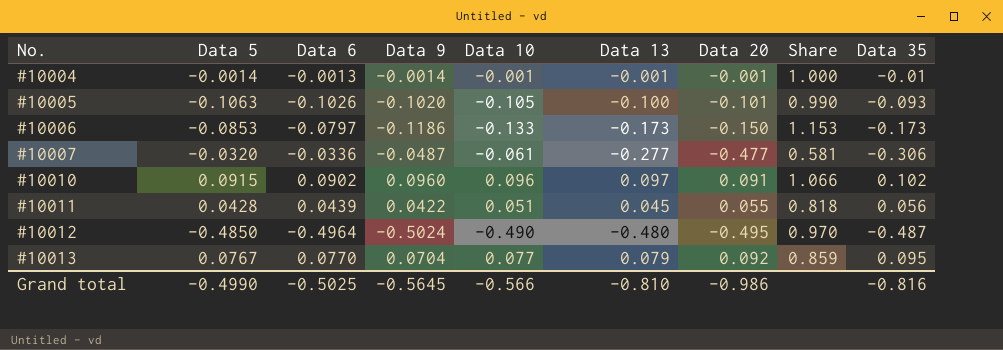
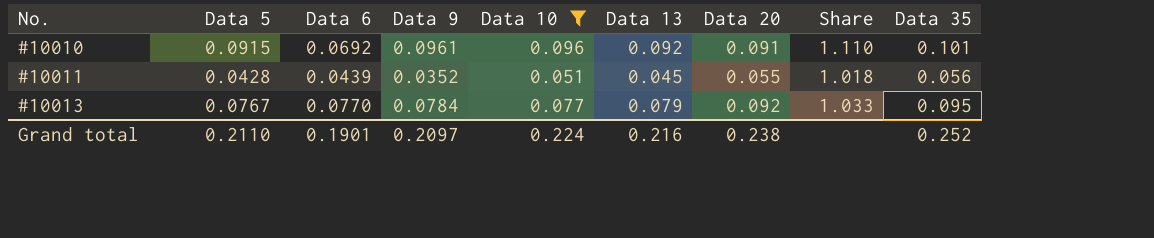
filter: none -> Data 10 >= 0.051
column Share | formula: [Data 13] / [Data 20] -> [Data 35] / [Data 20]
#10010 | Data 6: 0.0902 -> 0.0692
#10010 | Data 9: 0.0960 -> 0.0961
#10010 | Data 13: 0.097 -> 0.092
#10010 | Data 35: 0.102 -> 0.101
#10011 | Data 9: 0.0422 -> 0.0352
#10013 | Data 9: 0.0704 -> 0.0784
Grand total | Data 5: -0.4990 -> 0.2110
Grand total | Data 6: -0.5025 -> 0.1901
Grand total | Data 9: -0.5645 -> 0.2097
Grand total | Data 10: -0.566 -> 0.224
Grand total | Data 13: -0.810 -> 0.216
Grand total | Data 20: -0.986 -> 0.238
Grand total | Data 35: -0.816 -> 0.252

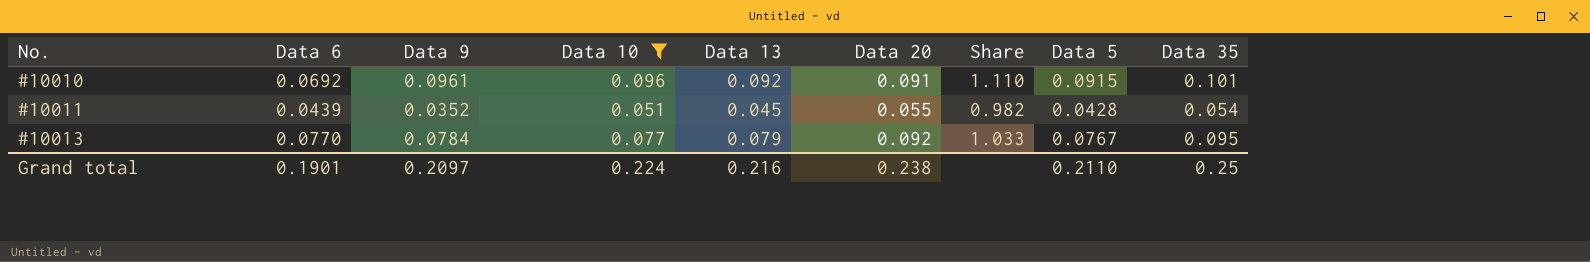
column Data 5 | position: 2 -> 8
#10011 | Share: 1.018 -> 0.982
#10011 | Data 35: 0.056 -> 0.054
Grand total | Data 35: 0.252 -> 0.25

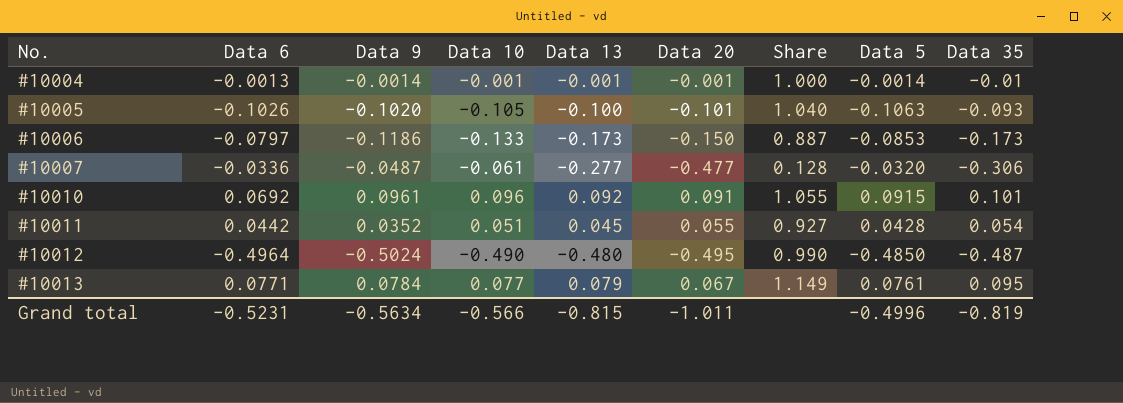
filter: Data 10 >= 0.051 -> none
column Share | formula: [Data 35] / [Data 20] -> [Data 10] / [Data 20]
#10011 | Data 6: 0.0439 -> 0.0442
#10013 | Data 6: 0.0770 -> 0.0771
#10013 | Data 20: 0.092 -> 0.067
#10013 | Data 5: 0.0767 -> 0.0761
Grand total | Data 6: 0.1901 -> -0.5231
Grand total | Data 9: 0.2097 -> -0.5634
Grand total | Data 10: 0.224 -> -0.566
Grand total | Data 13: 0.216 -> -0.815
Grand total | Data 20: 0.238 -> -1.011
Grand total | Data 5: 0.2110 -> -0.4996
Grand total | Data 35: 0.25 -> -0.819

